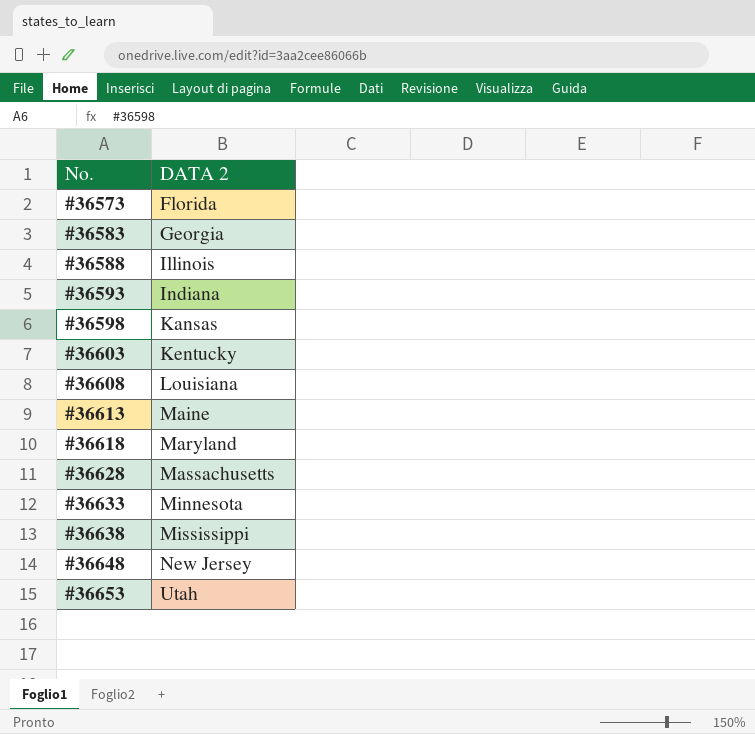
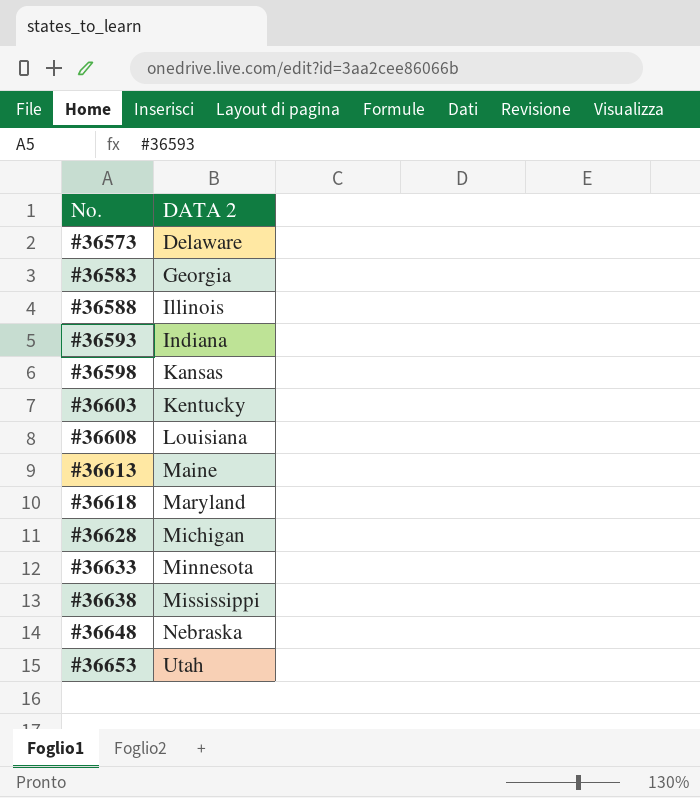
#36573 | DATA 2: Florida -> Delaware
#36628 | DATA 2: Massachusetts -> Michigan
#36648 | DATA 2: New Jersey -> Nebraska

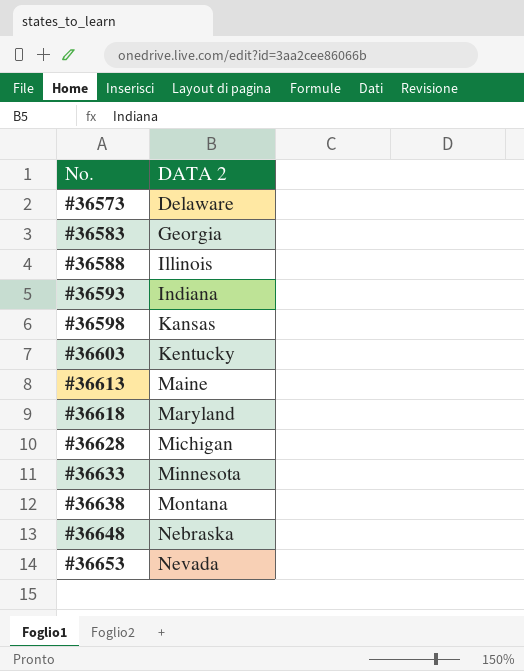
row #36608: Louisiana -> none
#36638 | DATA 2: Mississippi -> Montana
#36653 | DATA 2: Utah -> Nevada

